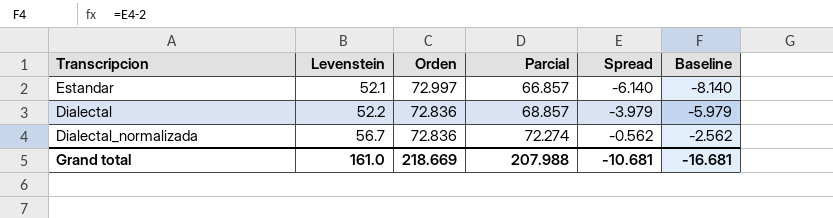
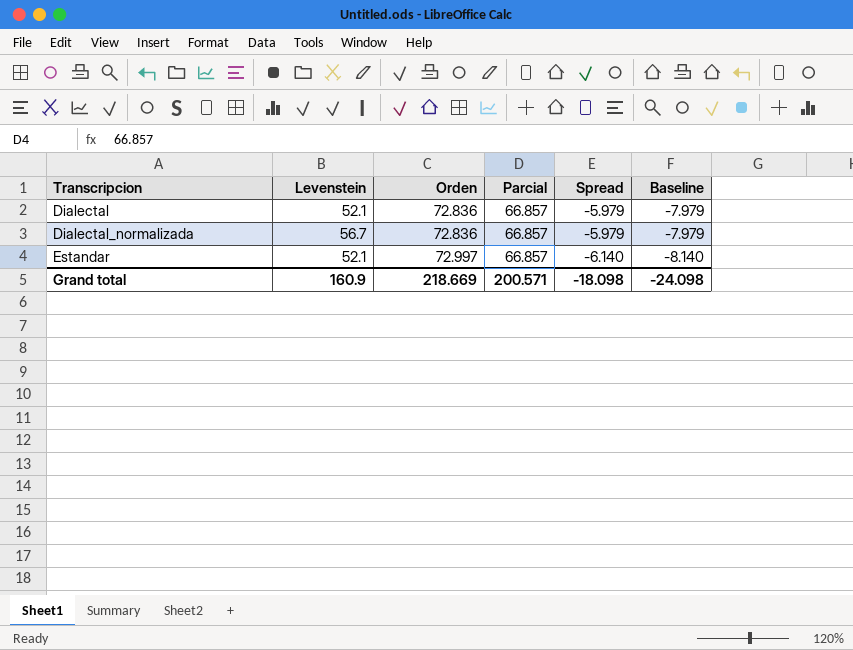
row order: Levenstein ascending -> Transcripcion ascending
Dialectal | Levenstein: 52.2 -> 52.1
Dialectal | Parcial: 68.857 -> 66.857
Dialectal | Spread: -3.979 -> -5.979
Dialectal | Baseline: -5.979 -> -7.979
Dialectal_normalizada | Parcial: 72.274 -> 66.857
Dialectal_normalizada | Spread: -0.562 -> -5.979
Dialectal_normalizada | Baseline: -2.562 -> -7.979
Grand total | Levenstein: 161.0 -> 160.9
Grand total | Parcial: 207.988 -> 200.571
Grand total | Spread: -10.681 -> -18.098
Grand total | Baseline: -16.681 -> -24.098

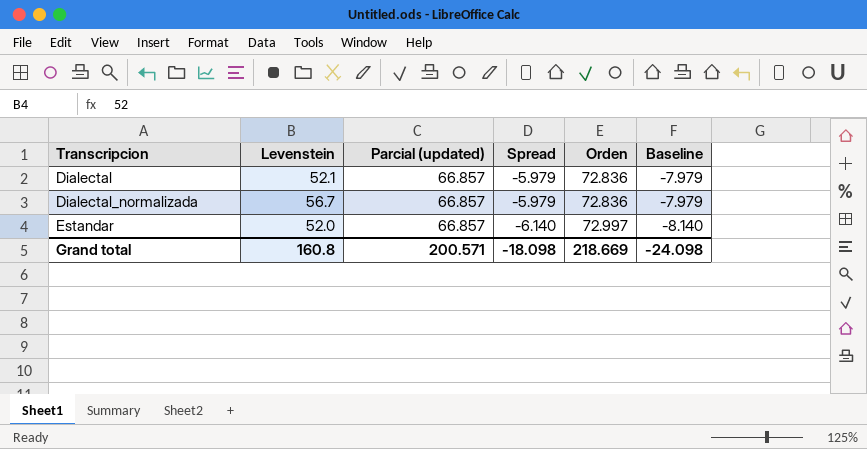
column name: Parcial -> Parcial (updated)
column Orden | position: 3 -> 5
Estandar | Levenstein: 52.1 -> 52.0
Grand total | Levenstein: 160.9 -> 160.8

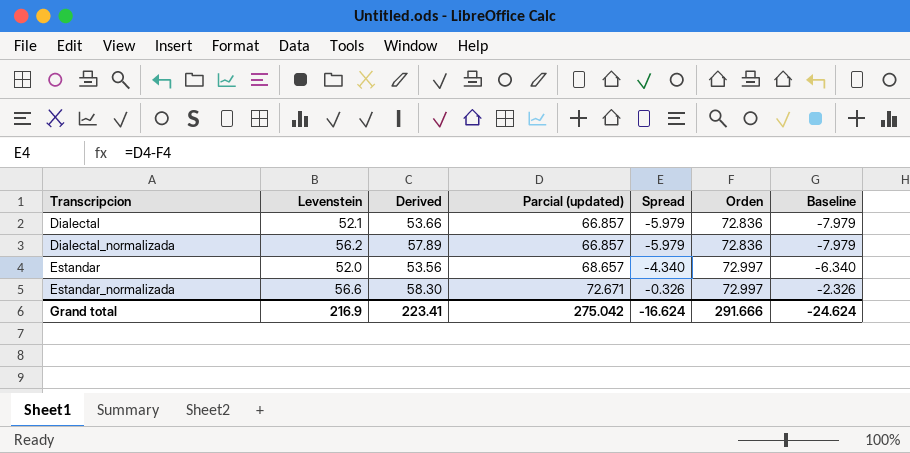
column Derived | formula: none -> [Levenstein] * 1.03
Dialectal_normalizada | Levenstein: 56.7 -> 56.2
Estandar | Parcial (updated): 66.857 -> 68.657
Estandar | Spread: -6.140 -> -4.340
Estandar | Baseline: -8.140 -> -6.340
row Estandar_normalizada: none -> 56.6 | 58.30 | 72.671 | -0.326 | 72.997 | -2.326
Grand total | Levenstein: 160.8 -> 216.9
Grand total | Parcial (updated): 200.571 -> 275.042
Grand total | Spread: -18.098 -> -16.624
Grand total | Orden: 218.669 -> 291.666
Grand total | Baseline: -24.098 -> -24.624

